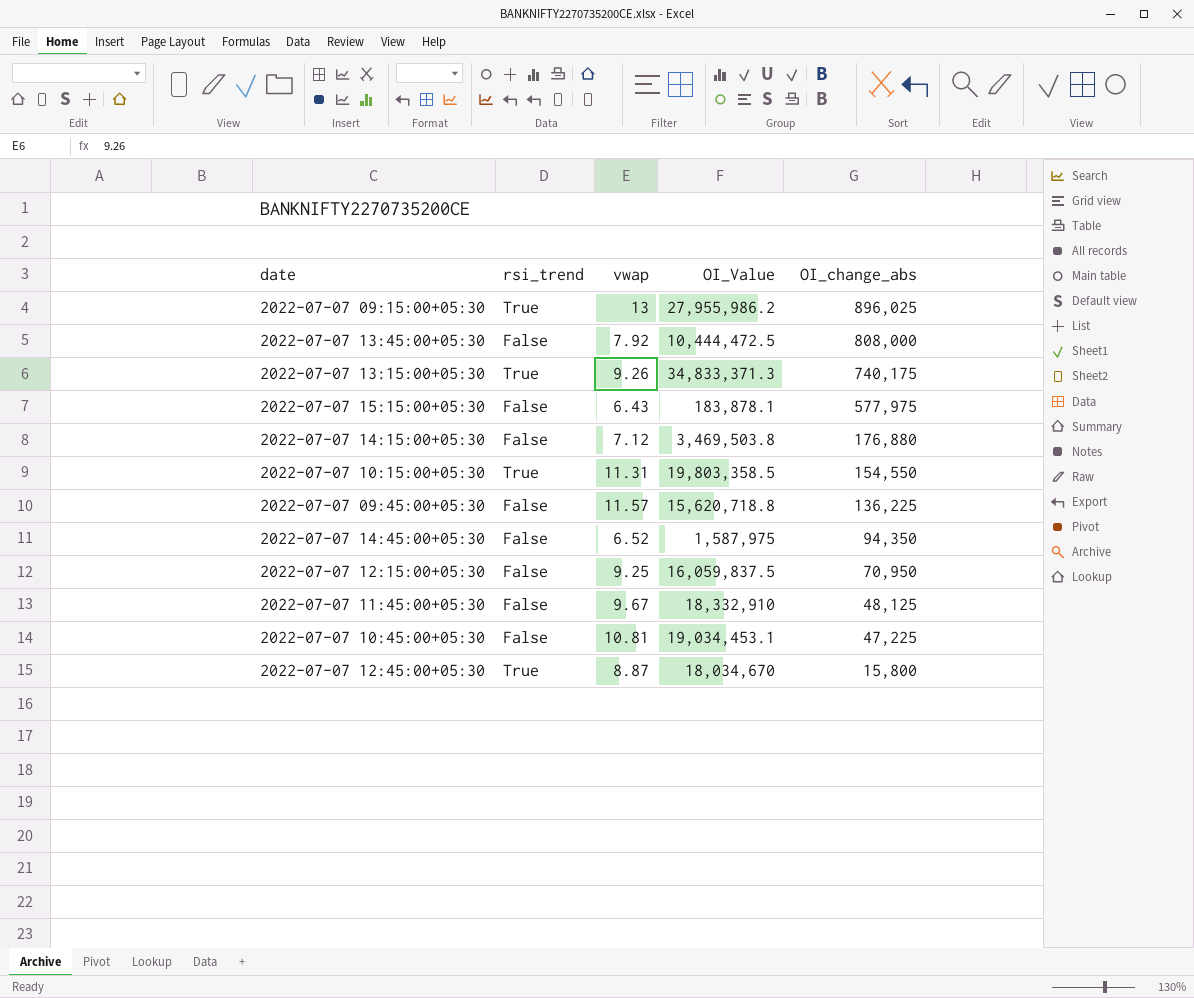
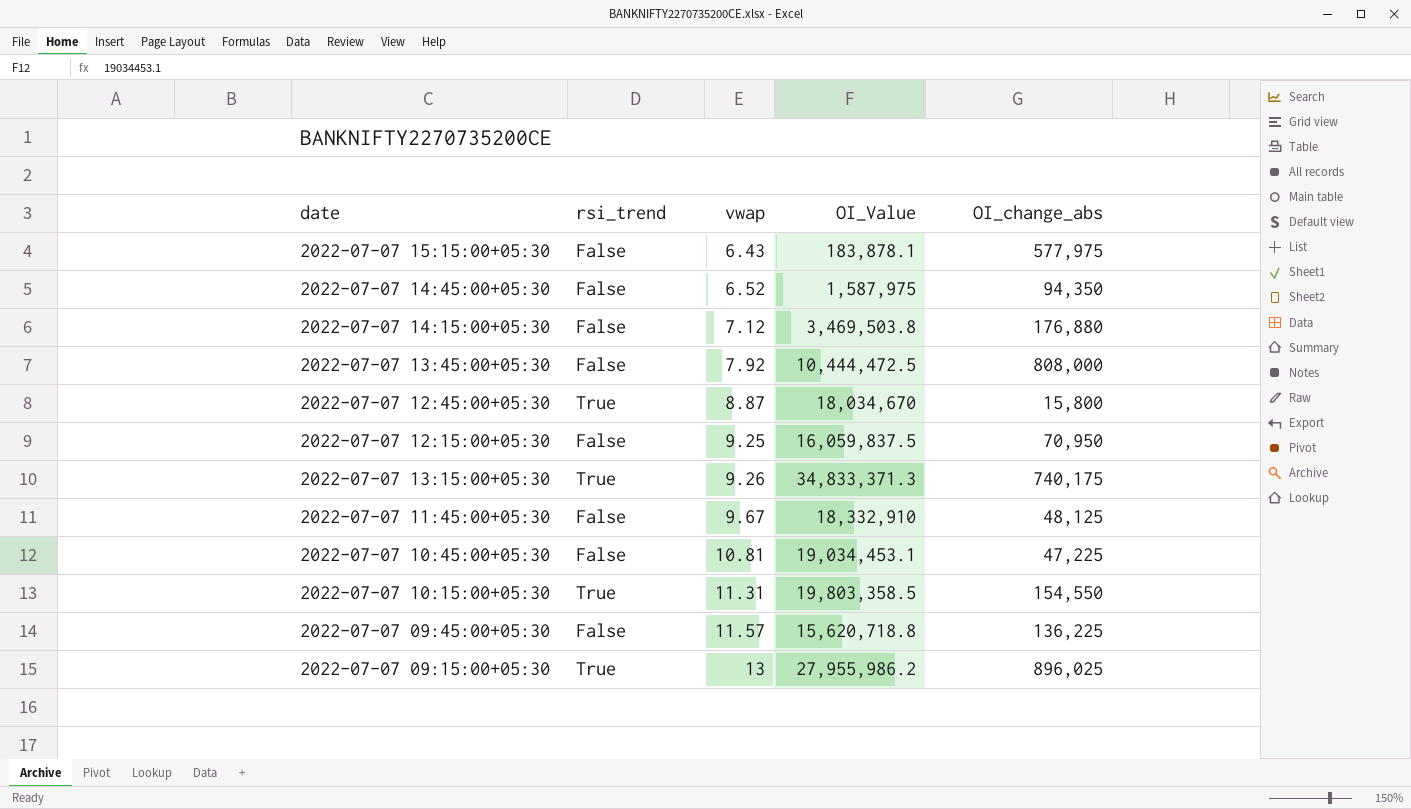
row order: OI_change_abs descending -> vwap ascending

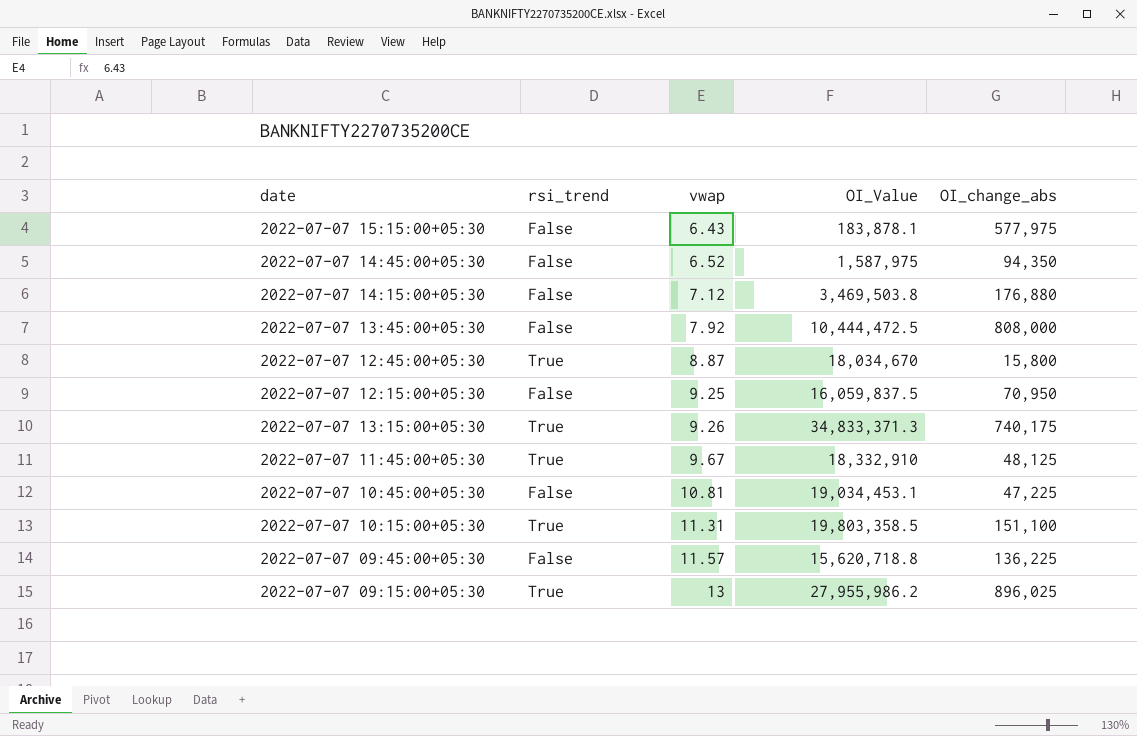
2022-07-07 11:45:00+05:30 | rsi_trend: False -> True
2022-07-07 10:15:00+05:30 | OI_change_abs: 154,550 -> 151,100

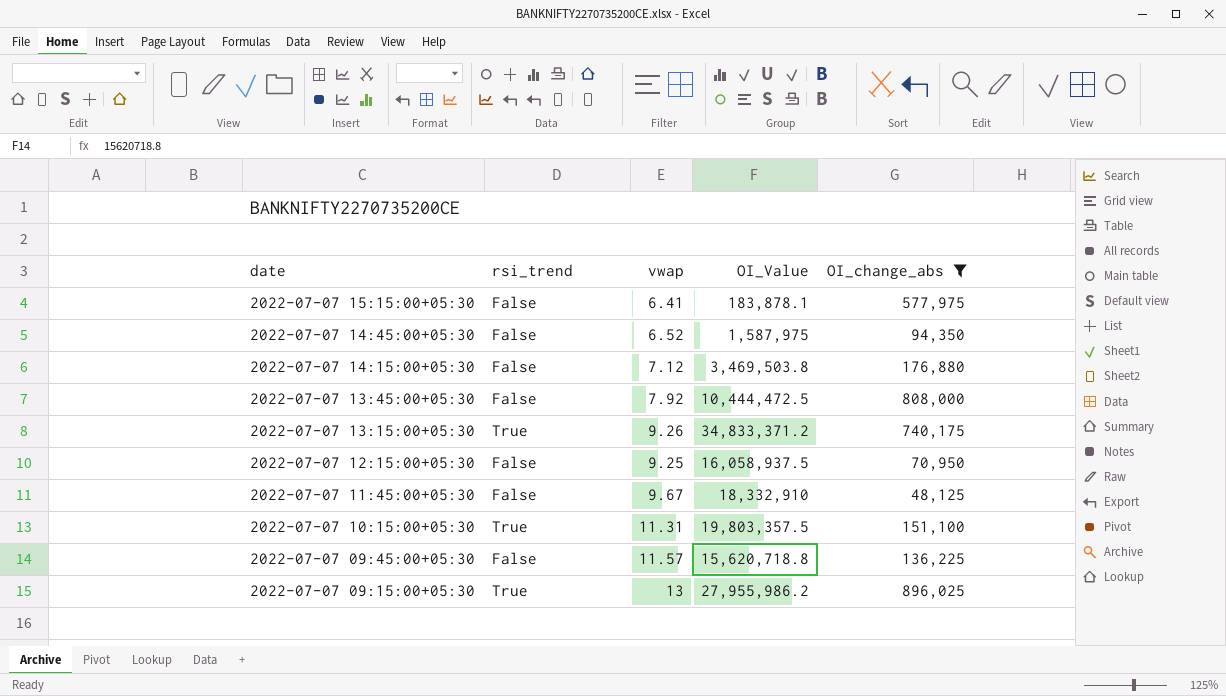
filter: none -> OI_change_abs >= 48,125
row order: vwap ascending -> date descending
2022-07-07 15:15:00+05:30 | vwap: 6.43 -> 6.41
2022-07-07 13:15:00+05:30 | OI_Value: 34,833,371.3 -> 34,833,371.2
2022-07-07 12:15:00+05:30 | OI_Value: 16,059,837.5 -> 16,058,937.5
2022-07-07 11:45:00+05:30 | rsi_trend: True -> False
2022-07-07 10:15:00+05:30 | OI_Value: 19,803,358.5 -> 19,803,357.5

